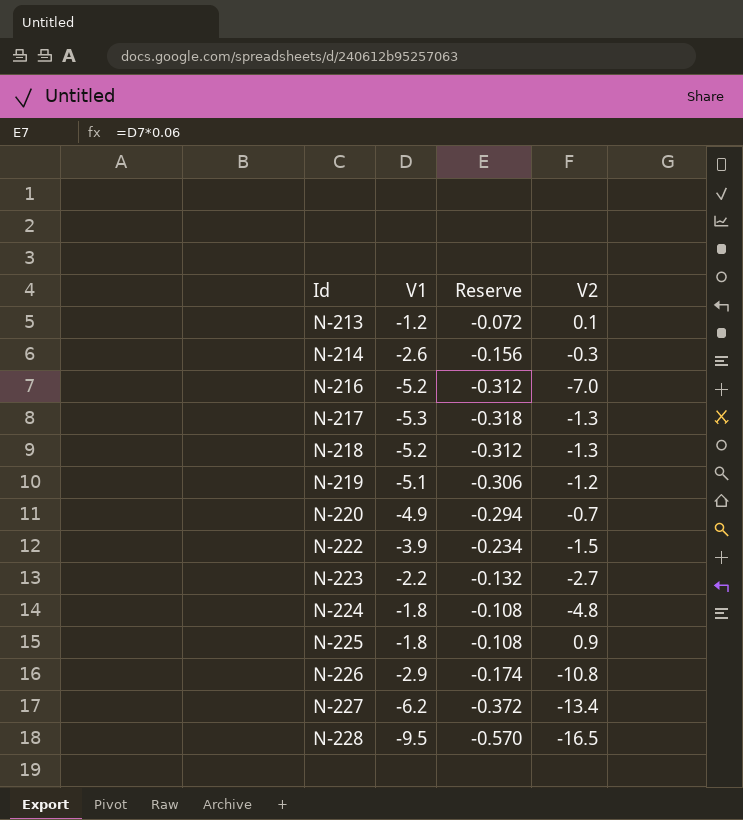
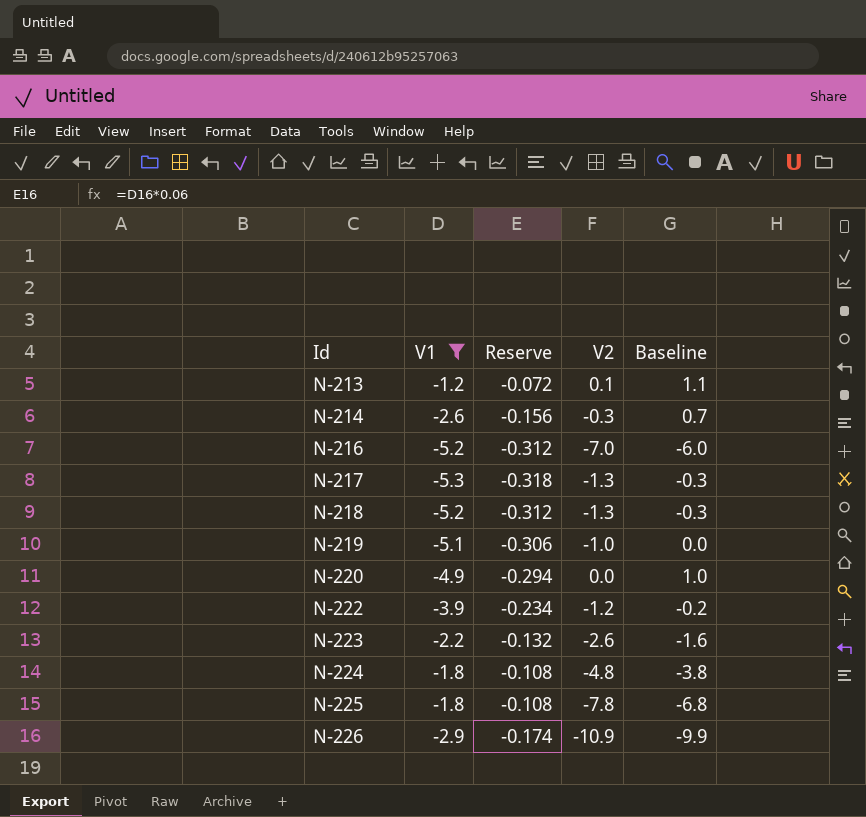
filter: none -> V1 >= -5.3
column Baseline | formula: none -> [V2] + 1
N-219 | V2: -1.2 -> -1.0
N-220 | V2: -0.7 -> 0.0
N-222 | V2: -1.5 -> -1.2
N-223 | V2: -2.7 -> -2.6
N-225 | V2: 0.9 -> -7.8
N-226 | V2: -10.8 -> -10.9

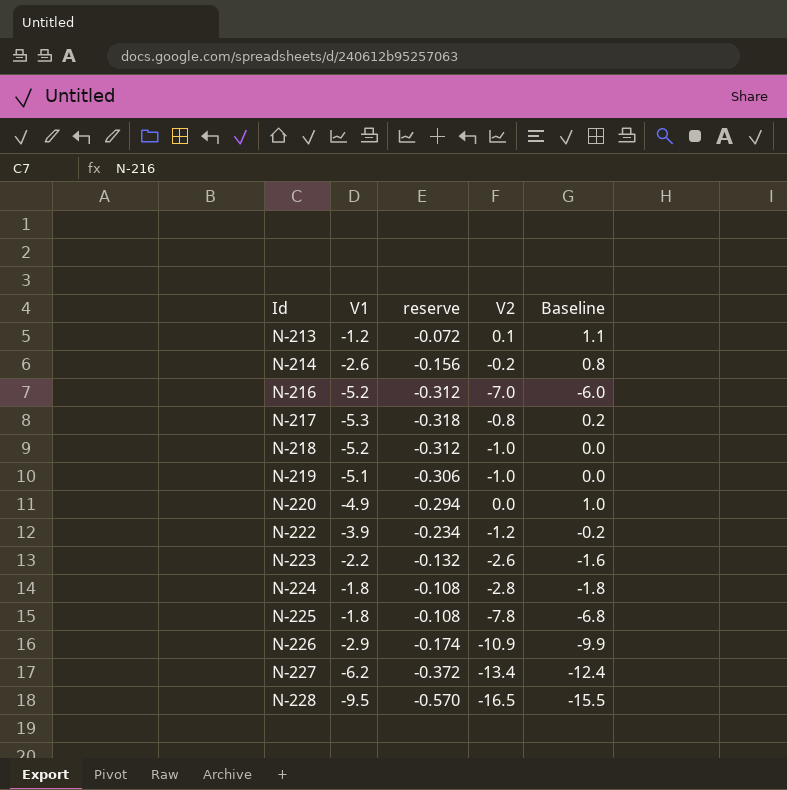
filter: V1 >= -5.3 -> none
column name: Reserve -> reserve
N-214 | V2: -0.3 -> -0.2
N-214 | Baseline: 0.7 -> 0.8
N-217 | V2: -1.3 -> -0.8
N-217 | Baseline: -0.3 -> 0.2
N-218 | V2: -1.3 -> -1.0
N-218 | Baseline: -0.3 -> 0.0
N-224 | V2: -4.8 -> -2.8
N-224 | Baseline: -3.8 -> -1.8

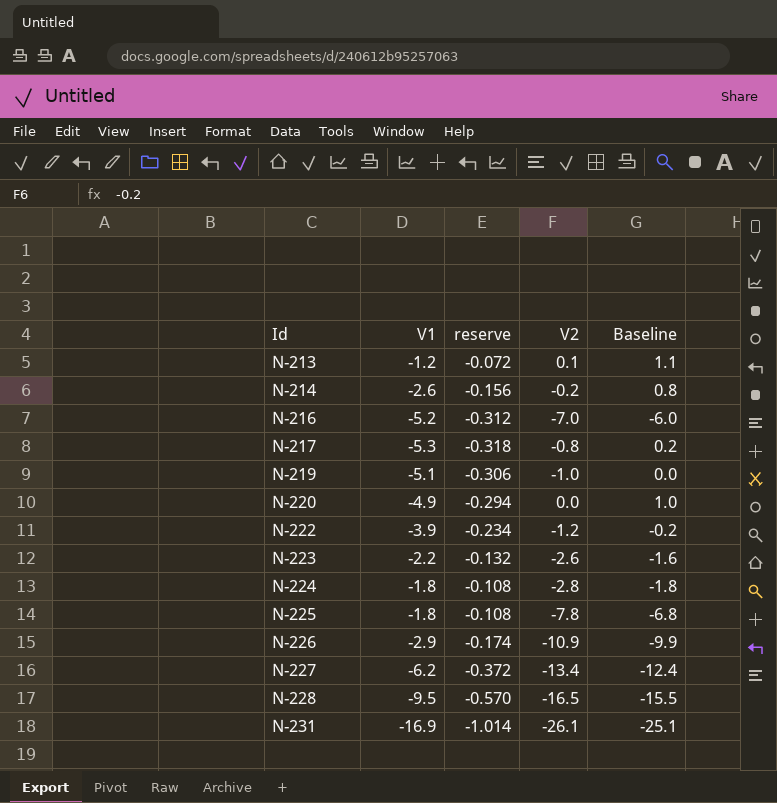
row N-218: -5.2 | -0.312 | -1.0 | 0.0 -> none
row N-231: none -> -16.9 | -1.014 | -26.1 | -25.1

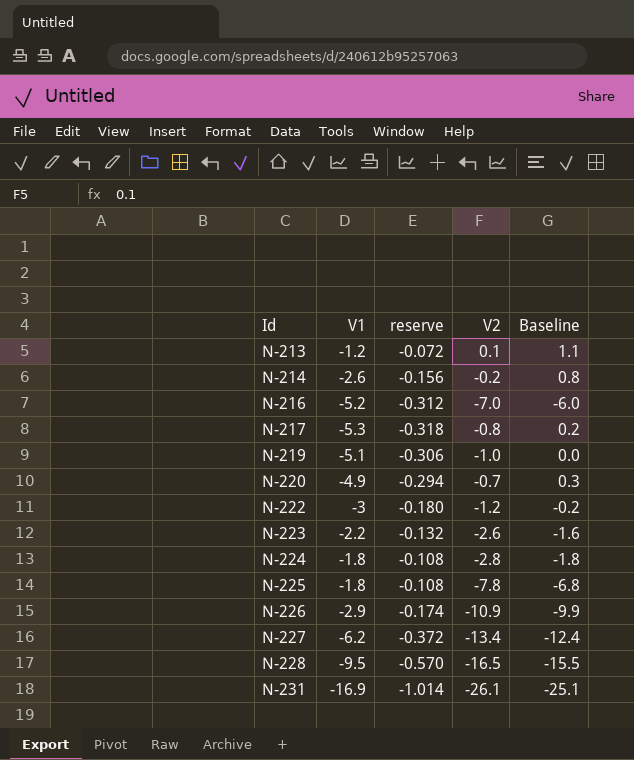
N-220 | V2: 0.0 -> -0.7
N-220 | Baseline: 1.0 -> 0.3
N-222 | V1: -3.9 -> -3
N-222 | reserve: -0.234 -> -0.180

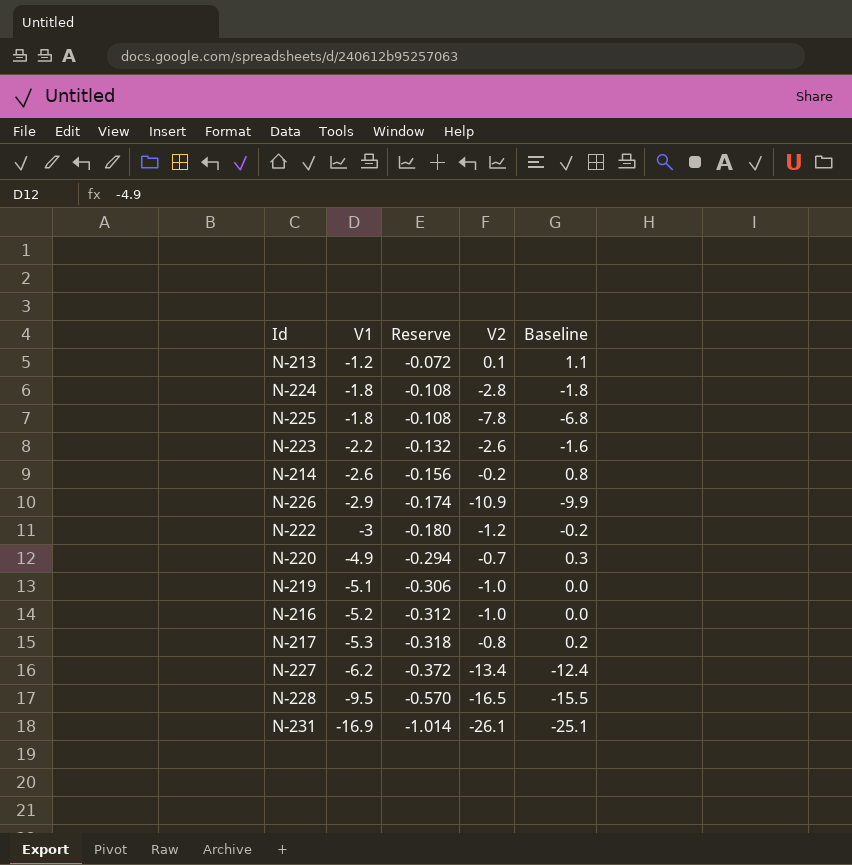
row order: Id ascending -> V1 descending
column name: reserve -> Reserve
N-216 | V2: -7.0 -> -1.0
N-216 | Baseline: -6.0 -> 0.0

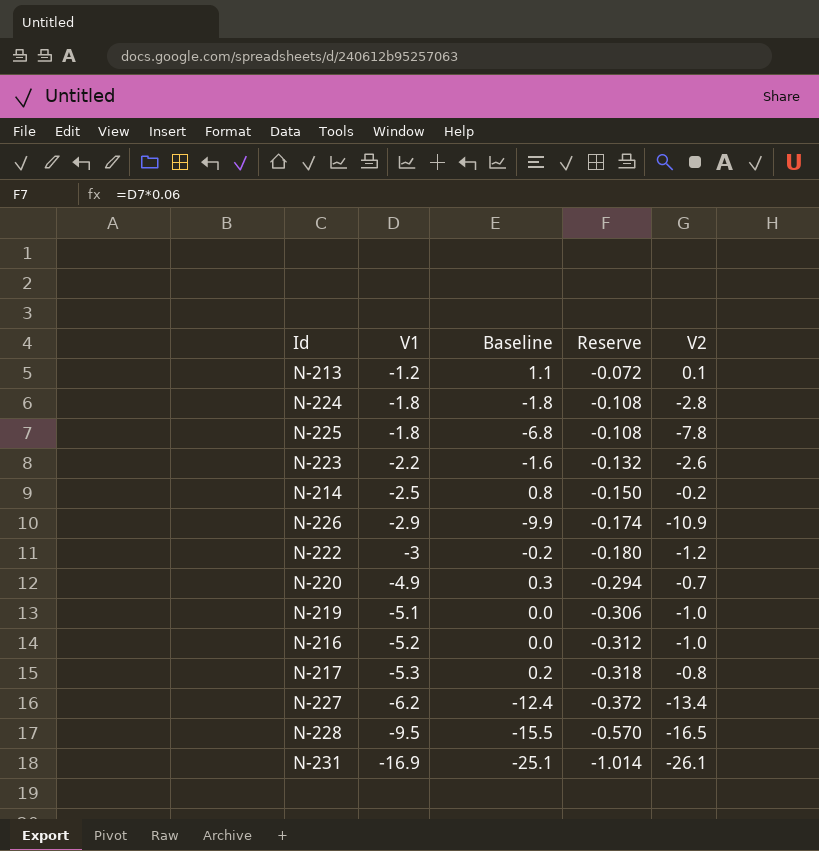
column Baseline | position: 5 -> 3
N-214 | V1: -2.6 -> -2.5
N-214 | Reserve: -0.156 -> -0.150

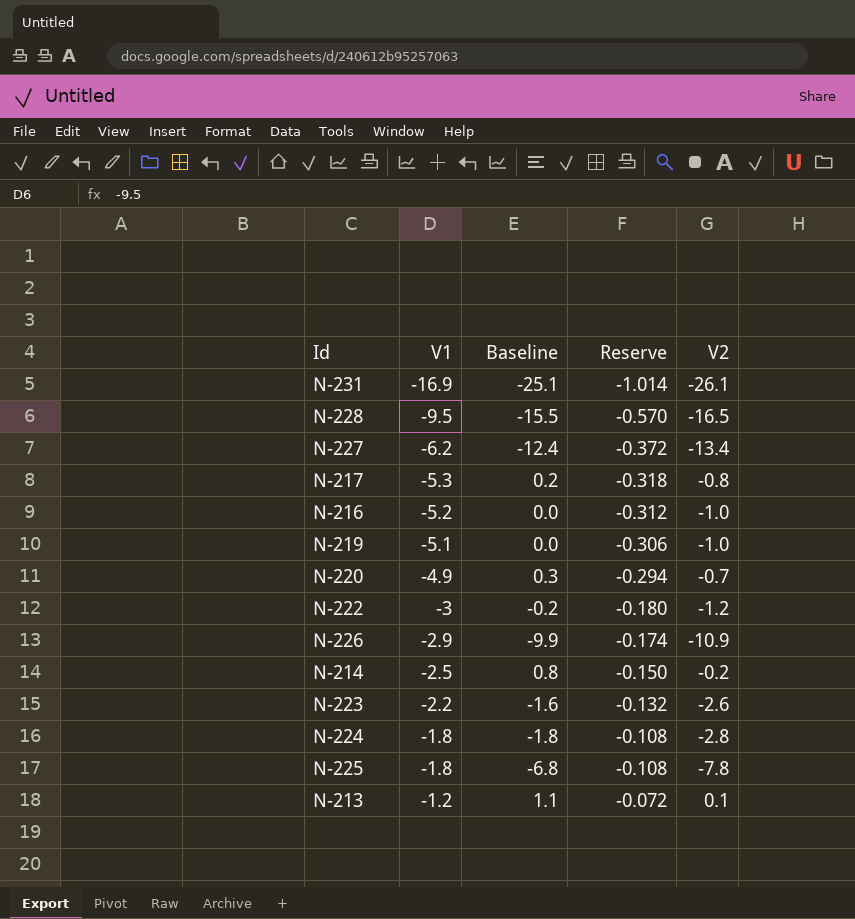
row order: V1 descending -> V1 ascending

